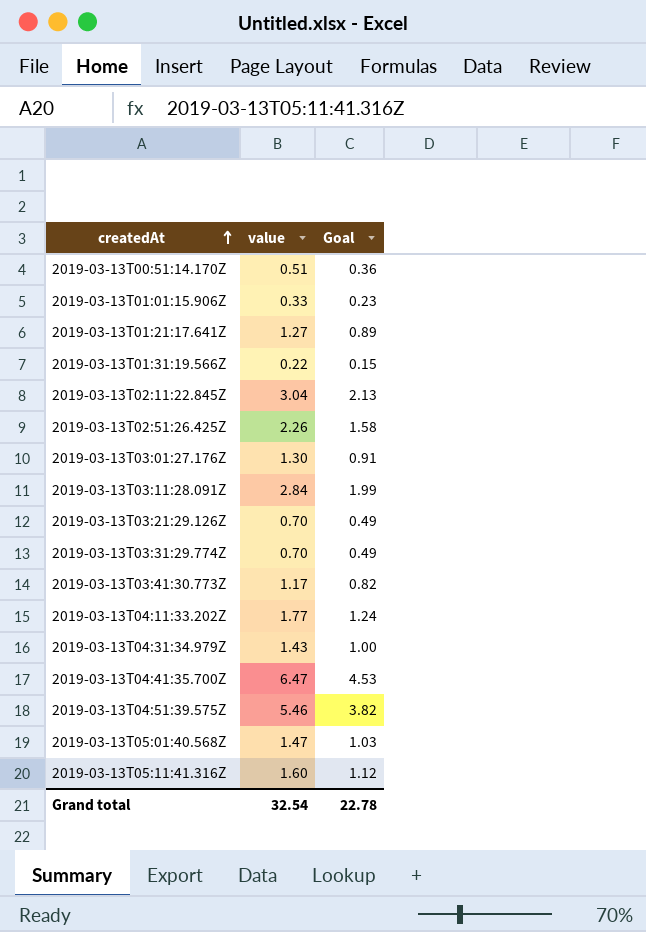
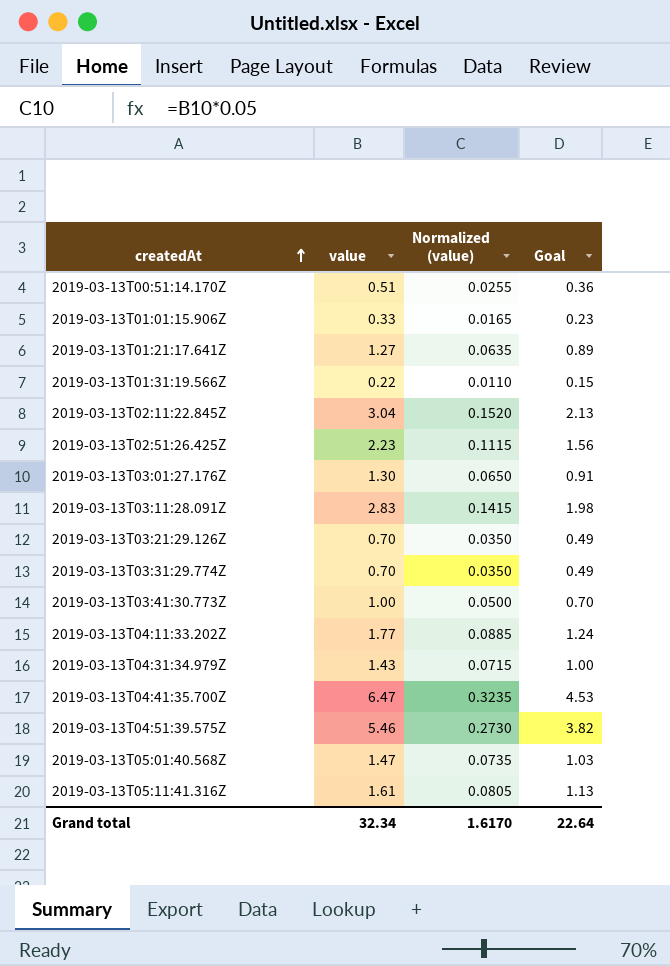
column Normalized (value) | formula: none -> [value] * 0.05
2019-03-13T02:51:26.425Z | value: 2.26 -> 2.23
2019-03-13T02:51:26.425Z | Goal: 1.58 -> 1.56
2019-03-13T03:11:28.091Z | value: 2.84 -> 2.83
2019-03-13T03:11:28.091Z | Goal: 1.99 -> 1.98
2019-03-13T03:41:30.773Z | value: 1.17 -> 1.00
2019-03-13T03:41:30.773Z | Goal: 0.82 -> 0.70
2019-03-13T05:11:41.316Z | value: 1.60 -> 1.61
2019-03-13T05:11:41.316Z | Goal: 1.12 -> 1.13
Grand total | value: 32.54 -> 32.34
Grand total | Goal: 22.78 -> 22.64

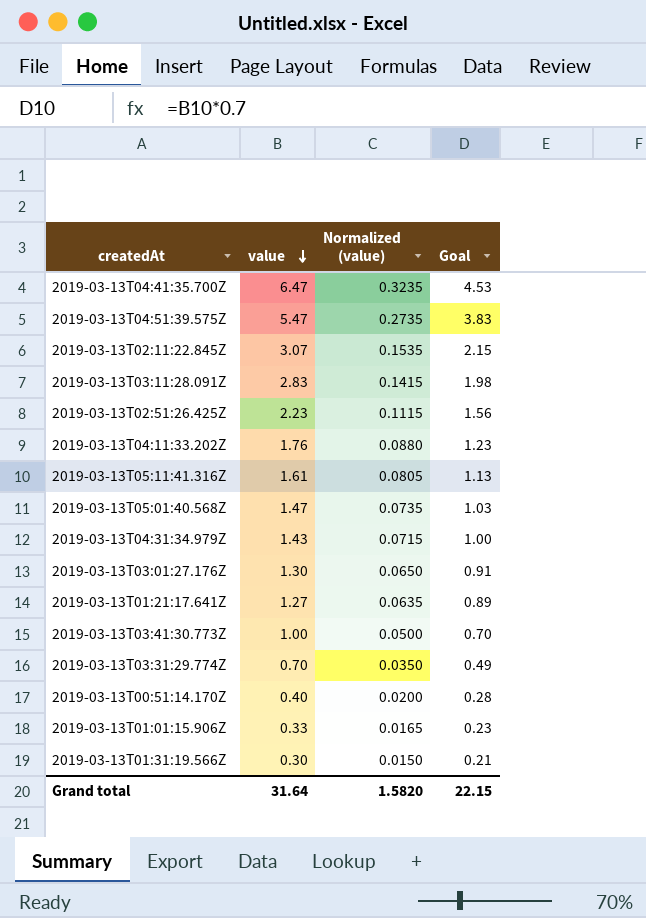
row order: createdAt ascending -> value descending
row 2019-03-13T03:21:29.126Z: 0.70 | 0.0350 | 0.49 -> none
2019-03-13T04:51:39.575Z | value: 5.46 -> 5.47
2019-03-13T04:51:39.575Z | Normalized (value): 0.2730 -> 0.2735
2019-03-13T04:51:39.575Z | Goal: 3.82 -> 3.83
2019-03-13T02:11:22.845Z | value: 3.04 -> 3.07
2019-03-13T02:11:22.845Z | Normalized (value): 0.1520 -> 0.1535
2019-03-13T02:11:22.845Z | Goal: 2.13 -> 2.15
2019-03-13T04:11:33.202Z | value: 1.77 -> 1.76
2019-03-13T04:11:33.202Z | Normalized (value): 0.0885 -> 0.0880
2019-03-13T04:11:33.202Z | Goal: 1.24 -> 1.23
2019-03-13T00:51:14.170Z | value: 0.51 -> 0.40
2019-03-13T00:51:14.170Z | Normalized (value): 0.0255 -> 0.0200
2019-03-13T00:51:14.170Z | Goal: 0.36 -> 0.28
2019-03-13T01:31:19.566Z | value: 0.22 -> 0.30
2019-03-13T01:31:19.566Z | Normalized (value): 0.0110 -> 0.0150
2019-03-13T01:31:19.566Z | Goal: 0.15 -> 0.21
Grand total | value: 32.34 -> 31.64
Grand total | Normalized (value): 1.6170 -> 1.5820
Grand total | Goal: 22.64 -> 22.15

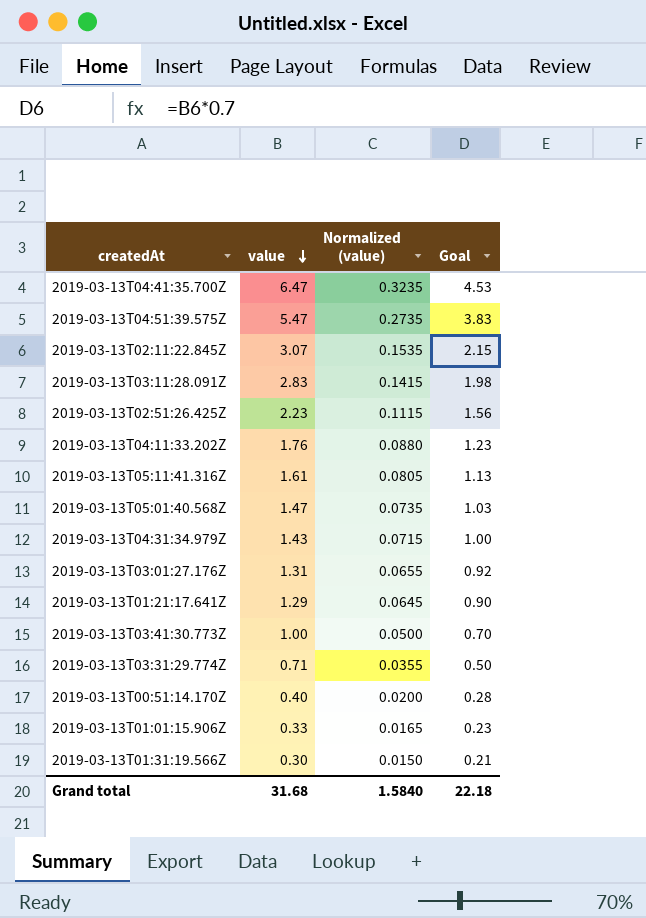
2019-03-13T03:01:27.176Z | value: 1.30 -> 1.31
2019-03-13T03:01:27.176Z | Normalized (value): 0.0650 -> 0.0655
2019-03-13T03:01:27.176Z | Goal: 0.91 -> 0.92
2019-03-13T01:21:17.641Z | value: 1.27 -> 1.29
2019-03-13T01:21:17.641Z | Normalized (value): 0.0635 -> 0.0645
2019-03-13T01:21:17.641Z | Goal: 0.89 -> 0.90
2019-03-13T03:31:29.774Z | value: 0.70 -> 0.71
2019-03-13T03:31:29.774Z | Normalized (value): 0.0350 -> 0.0355
2019-03-13T03:31:29.774Z | Goal: 0.49 -> 0.50
Grand total | value: 31.64 -> 31.68
Grand total | Normalized (value): 1.5820 -> 1.5840
Grand total | Goal: 22.15 -> 22.18

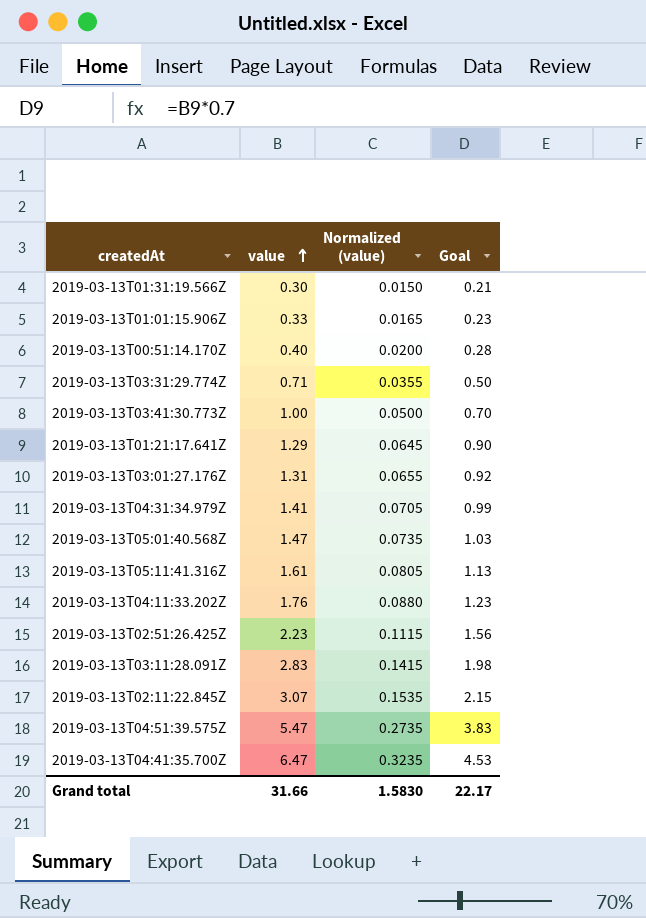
row order: value descending -> value ascending
2019-03-13T04:31:34.979Z | value: 1.43 -> 1.41
2019-03-13T04:31:34.979Z | Normalized (value): 0.0715 -> 0.0705
2019-03-13T04:31:34.979Z | Goal: 1.00 -> 0.99
Grand total | value: 31.68 -> 31.66
Grand total | Normalized (value): 1.5840 -> 1.5830
Grand total | Goal: 22.18 -> 22.17

